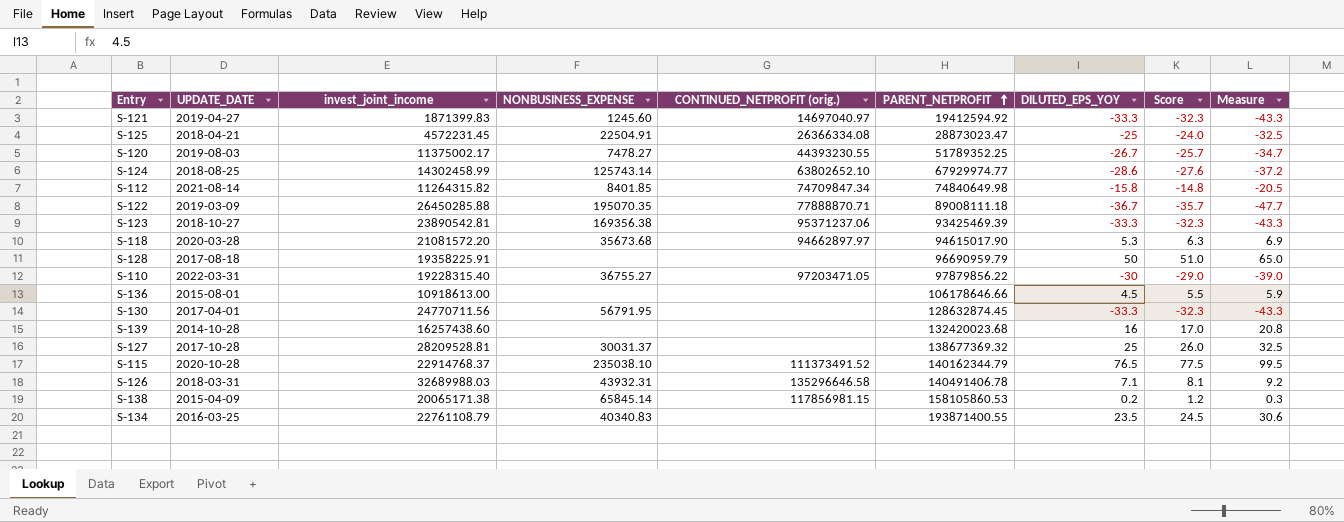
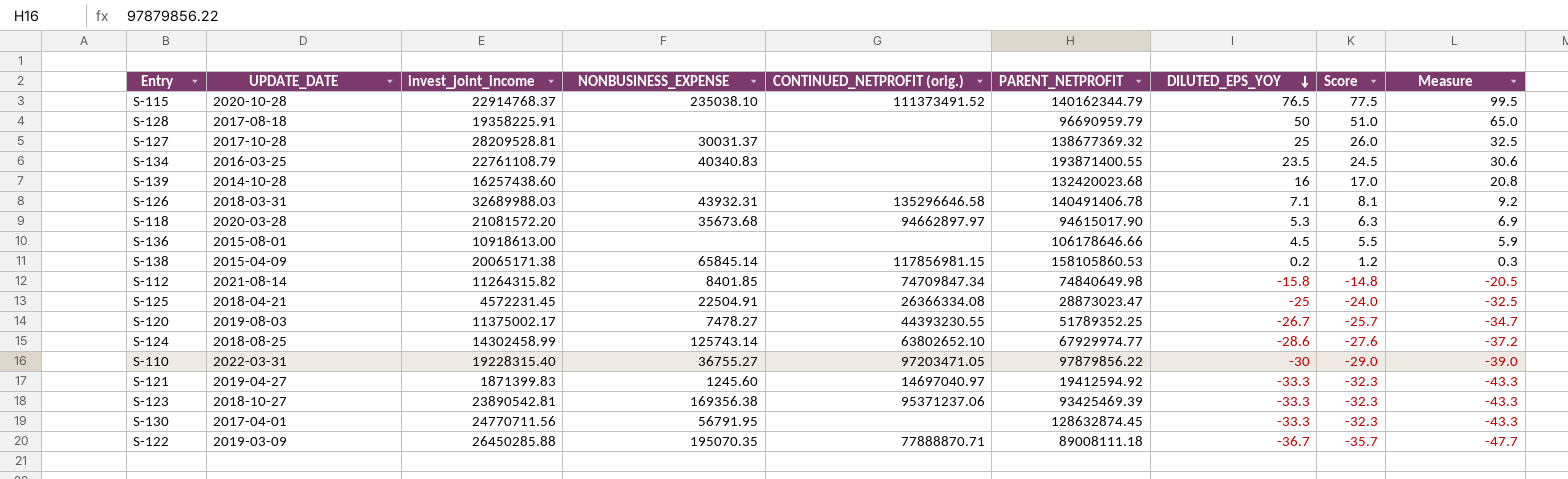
row order: PARENT_NETPROFIT ascending -> DILUTED_EPS_YOY descending

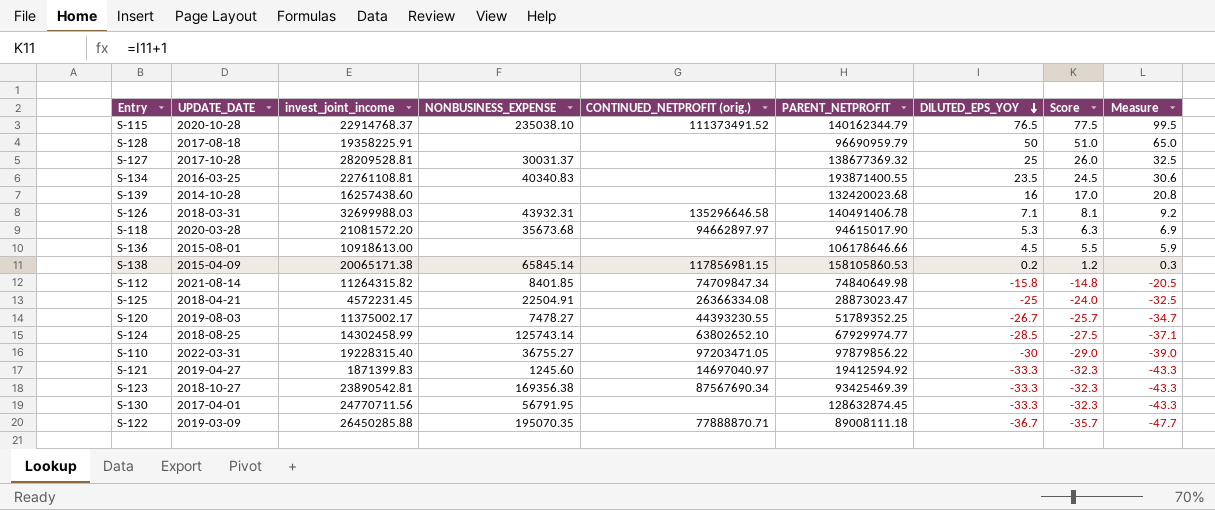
S-134 | invest_joint_income: 22761108.79 -> 22761108.81
S-126 | invest_joint_income: 32689988.03 -> 32699988.03
S-124 | DILUTED_EPS_YOY: -28.6 -> -28.5
S-124 | Score: -27.6 -> -27.5
S-124 | Measure: -37.2 -> -37.1
S-123 | CONTINUED_NETPROFIT (orig.): 95371237.06 -> 87567690.34

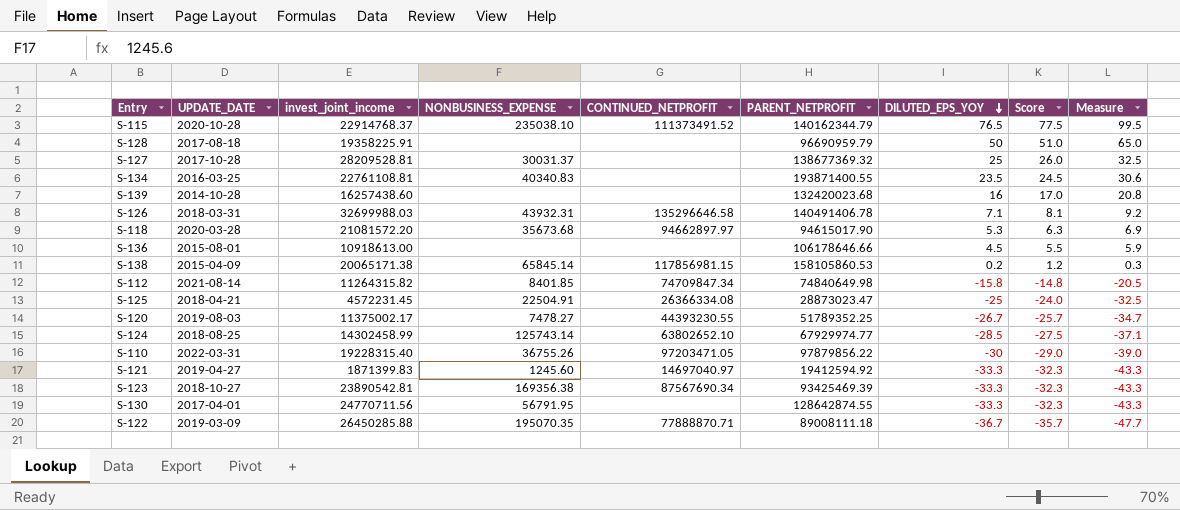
column name: CONTINUED_NETPROFIT (orig.) -> CONTINUED_NETPROFIT
S-110 | NONBUSINESS_EXPENSE: 36755.27 -> 36755.26
S-130 | PARENT_NETPROFIT: 128632874.45 -> 128642874.55

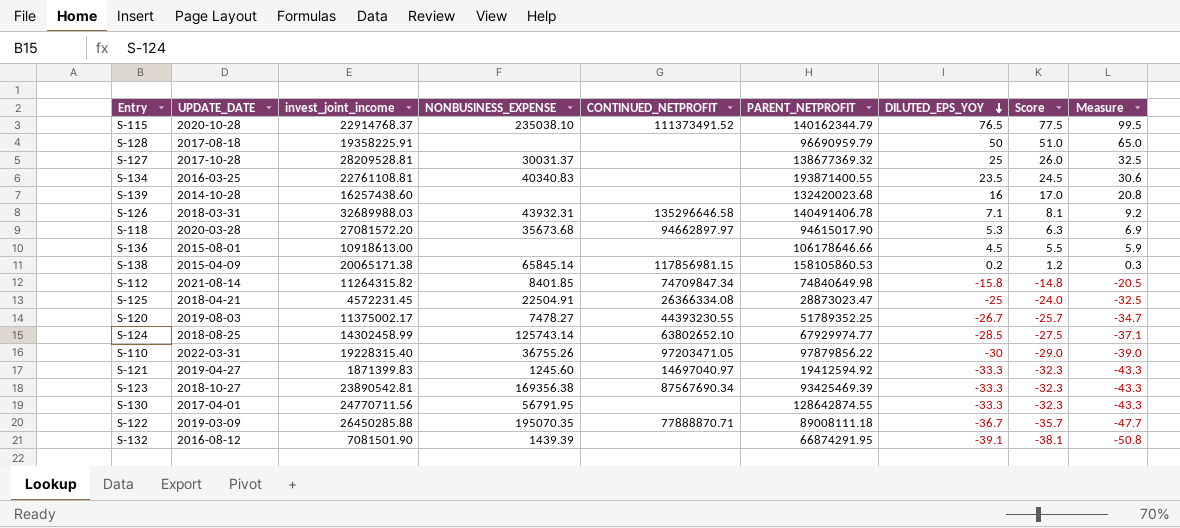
S-126 | invest_joint_income: 32699988.03 -> 32689988.03
S-118 | invest_joint_income: 21081572.20 -> 27081572.20
row S-132: none -> 2016-08-12 | 7081501.90 | 1439.39 | none | 66874291.95 | -39.1 | -38.1 | -50.8

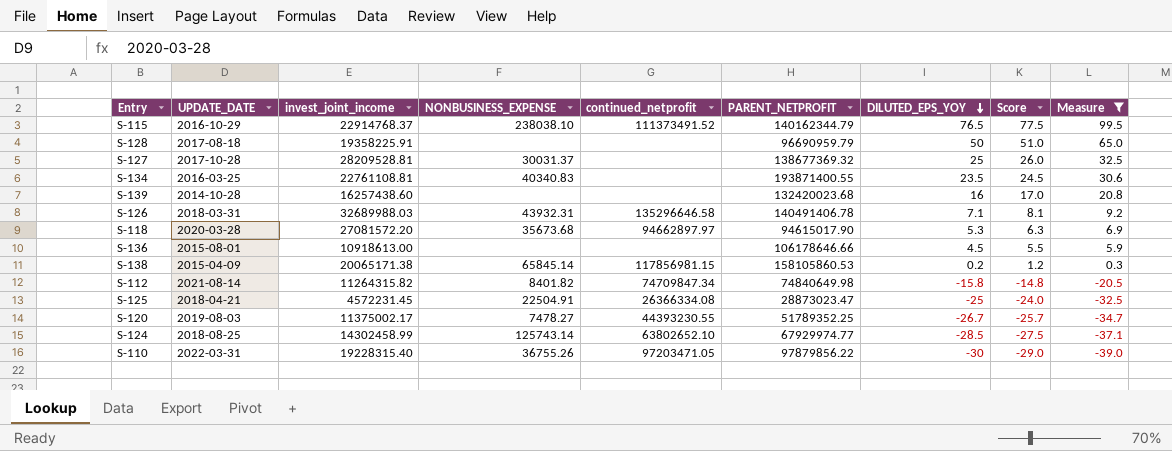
filter: none -> Measure >= -39.0
column name: CONTINUED_NETPROFIT -> continued_netprofit
S-115 | UPDATE_DATE: 2020-10-28 -> 2016-10-29
S-115 | NONBUSINESS_EXPENSE: 235038.10 -> 238038.10
S-112 | NONBUSINESS_EXPENSE: 8401.85 -> 8401.82

